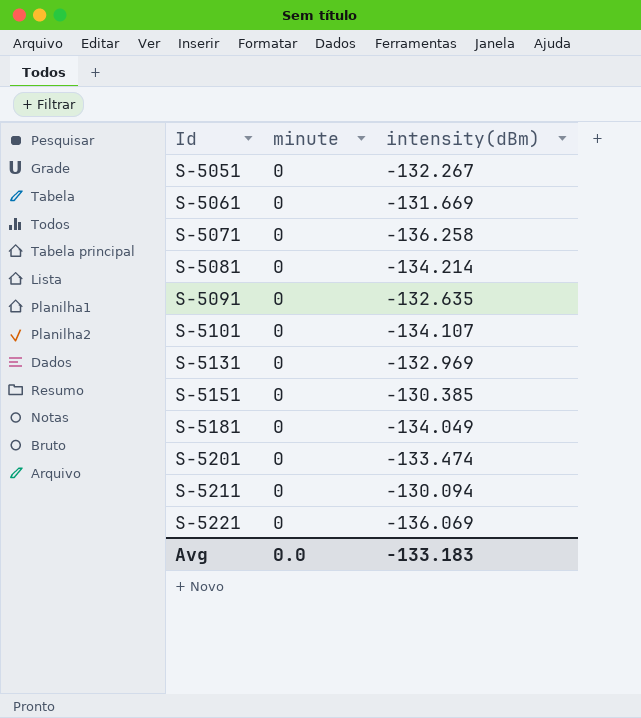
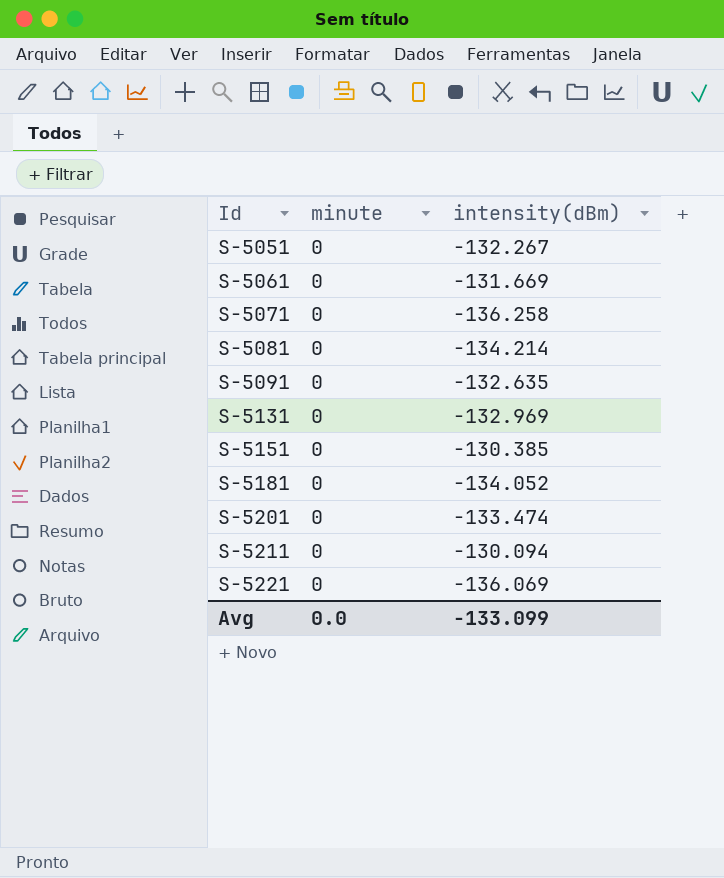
row S-5101: 0 | -134.107 -> none
S-5181 | intensity(dBm): -134.049 -> -134.052
Avg | intensity(dBm): -133.183 -> -133.099

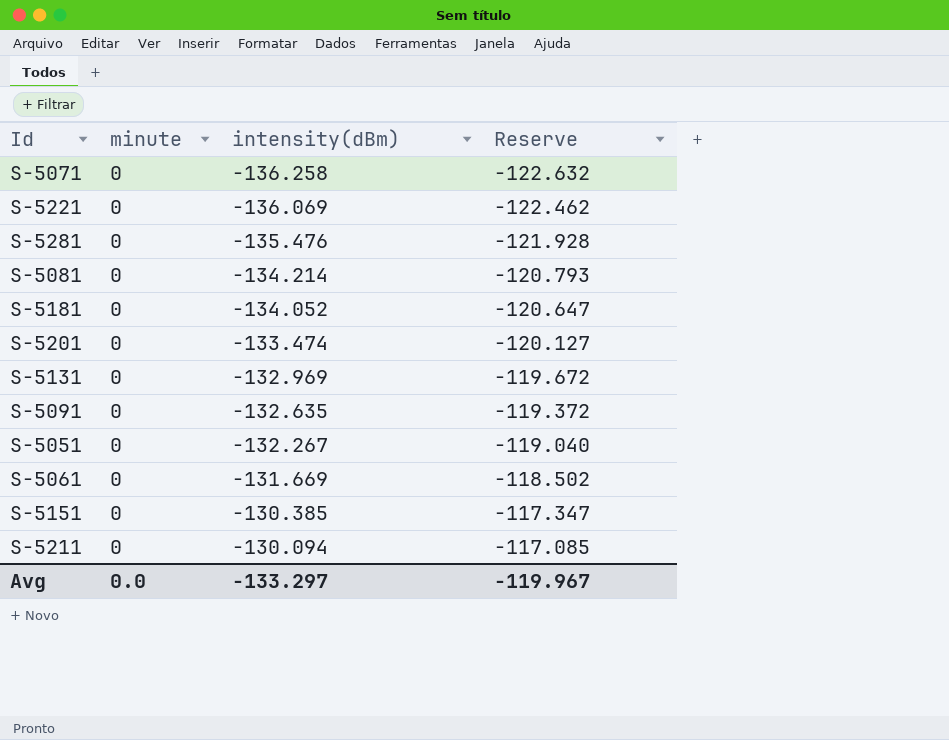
row order: Id ascending -> intensity(dBm) ascending
column Reserve | formula: none -> [intensity(dBm)] * 0.9
row S-5281: none -> 0 | -135.476 | -121.928
Avg | intensity(dBm): -133.099 -> -133.297

